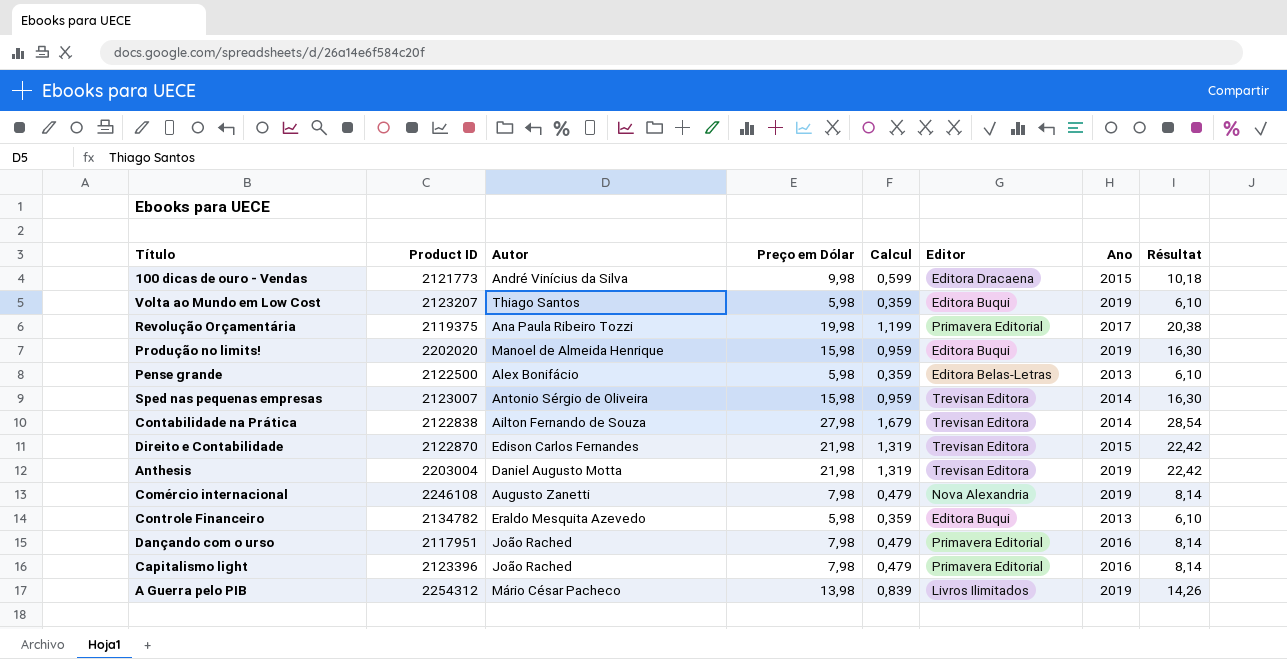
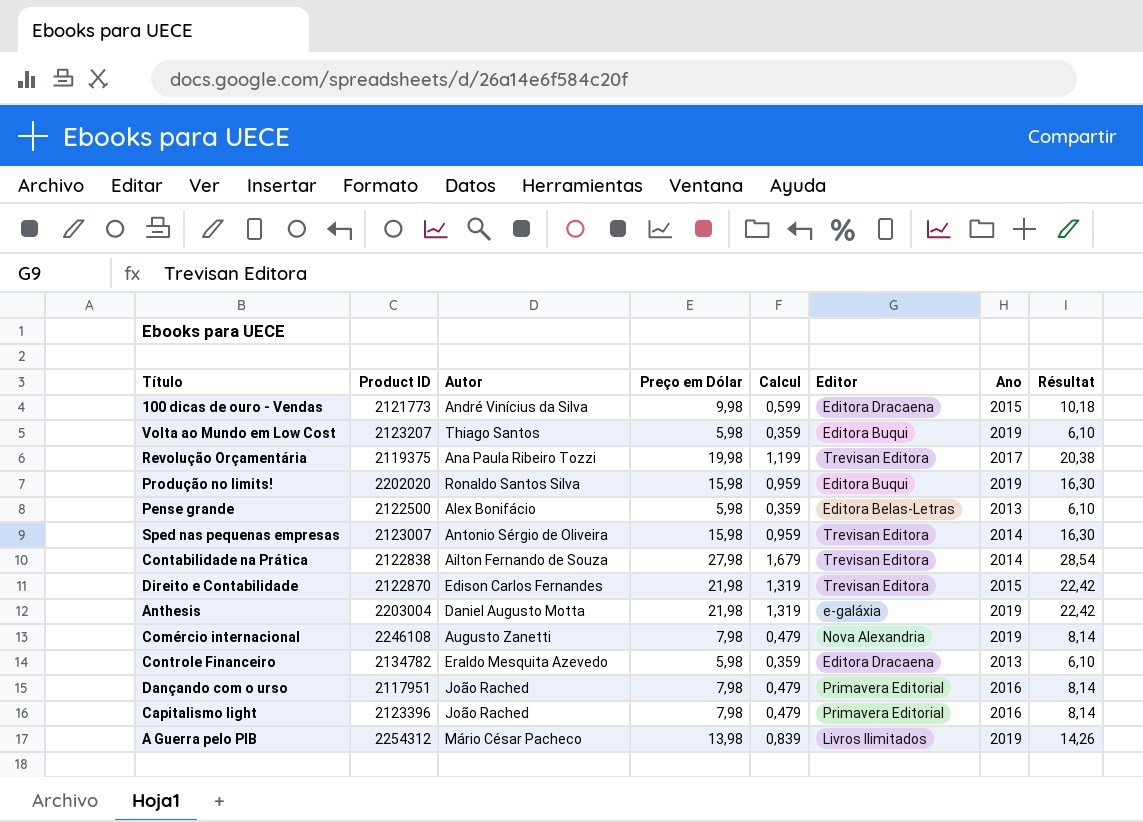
Revolução Orçamentária | Editor: Primavera Editorial -> Trevisan Editora
Produção no limits! | Autor: Manoel de Almeida Henrique -> Ronaldo Santos Silva
Anthesis | Editor: Trevisan Editora -> e-galáxia
Controle Financeiro | Editor: Editora Buqui -> Editora Dracaena

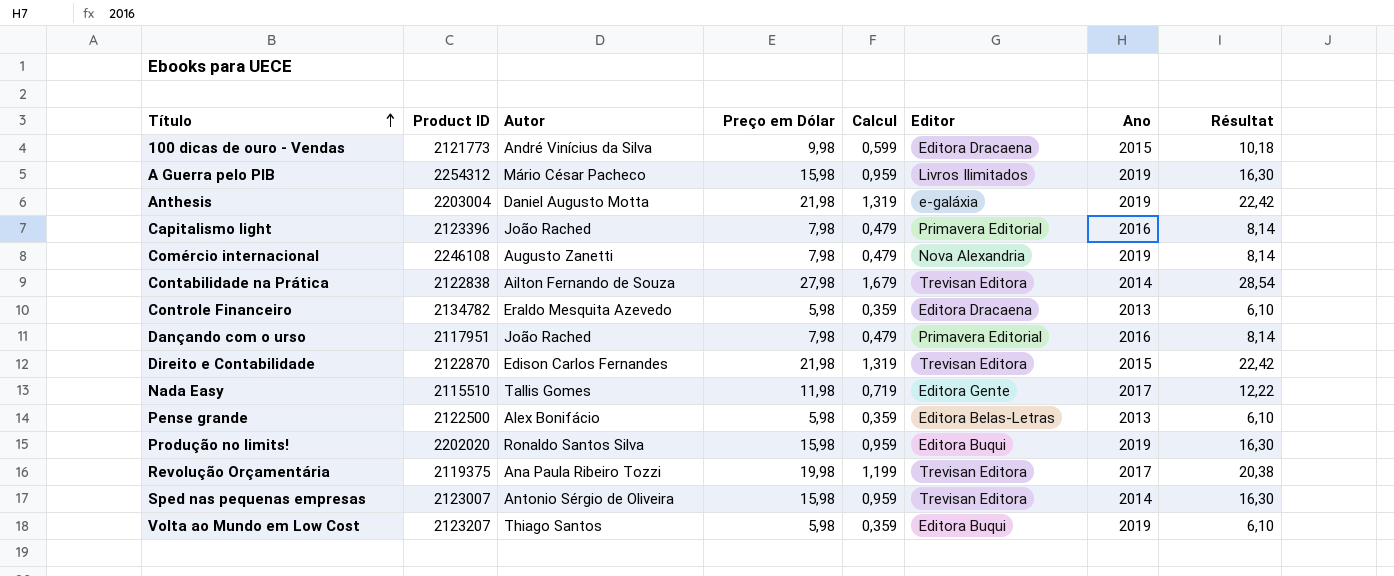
row order: none -> Título ascending
A Guerra pelo PIB | Preço em Dólar: 13,98 -> 15,98
A Guerra pelo PIB | Calcul: 0,839 -> 0,959
A Guerra pelo PIB | Résultat: 14,26 -> 16,30
row Nada Easy: none -> 2115510 | Tallis Gomes | 11,98 | 0,719 | Editora Gente | 2017 | 12,22

